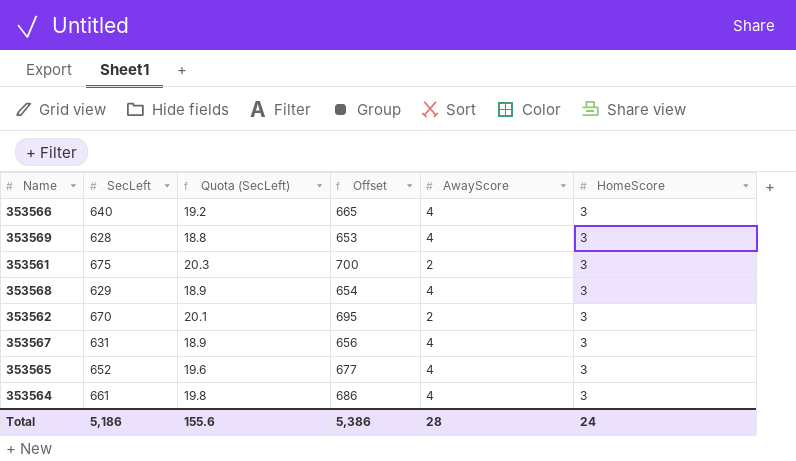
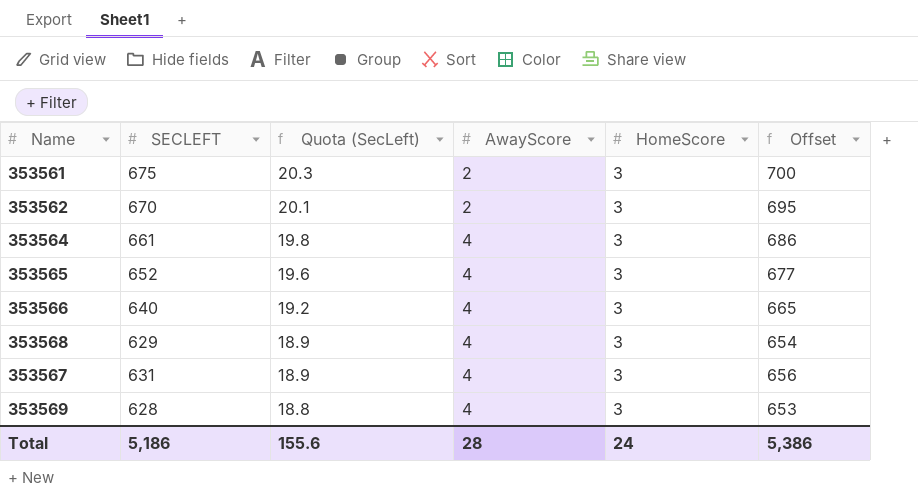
row order: none -> Quota (SecLeft) descending
column name: SecLeft -> SECLEFT
column Offset | position: 4 -> 6

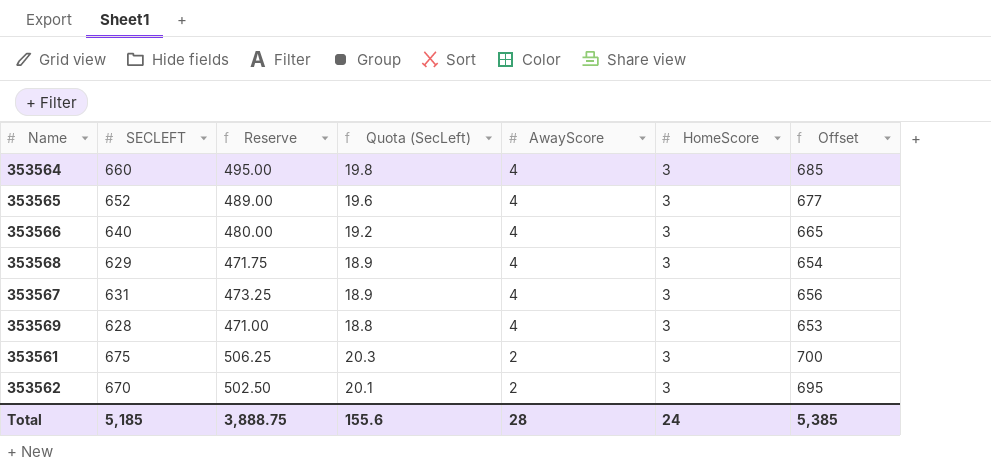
row order: Quota (SecLeft) descending -> AwayScore descending
column Reserve | formula: none -> [SECLEFT] * 0.75
353564 | SECLEFT: 661 -> 660
353564 | Offset: 686 -> 685
Total | SECLEFT: 5,186 -> 5,185
Total | Offset: 5,386 -> 5,385

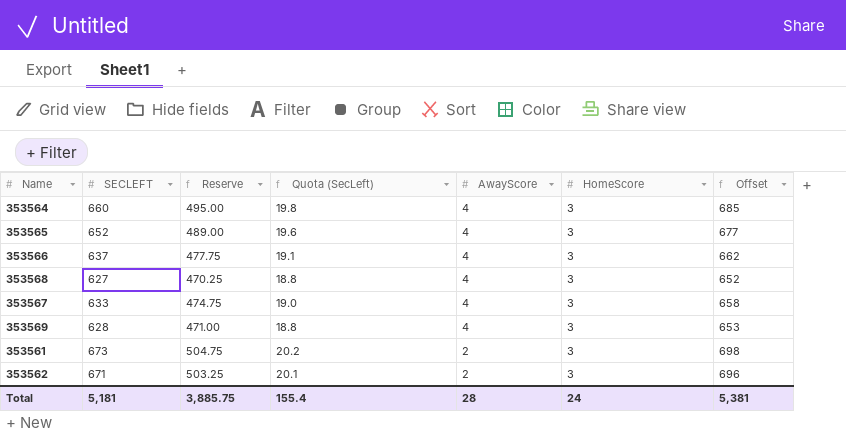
353566 | SECLEFT: 640 -> 637
353566 | Reserve: 480.00 -> 477.75
353566 | Quota (SecLeft): 19.2 -> 19.1
353566 | Offset: 665 -> 662
353568 | SECLEFT: 629 -> 627
353568 | Reserve: 471.75 -> 470.25
353568 | Quota (SecLeft): 18.9 -> 18.8
353568 | Offset: 654 -> 652
353567 | SECLEFT: 631 -> 633
353567 | Reserve: 473.25 -> 474.75
353567 | Quota (SecLeft): 18.9 -> 19.0
353567 | Offset: 656 -> 658
353561 | SECLEFT: 675 -> 673
353561 | Reserve: 506.25 -> 504.75
353561 | Quota (SecLeft): 20.3 -> 20.2
353561 | Offset: 700 -> 698
353562 | SECLEFT: 670 -> 671
353562 | Reserve: 502.50 -> 503.25
353562 | Offset: 695 -> 696
Total | SECLEFT: 5,185 -> 5,181
Total | Reserve: 3,888.75 -> 3,885.75
Total | Quota (SecLeft): 155.6 -> 155.4
Total | Offset: 5,385 -> 5,381

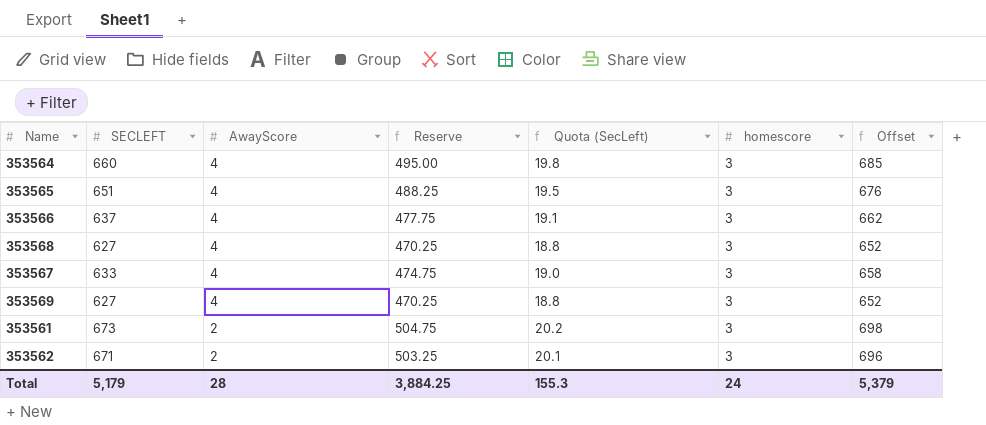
column AwayScore | position: 5 -> 3
column name: HomeScore -> homescore
353565 | SECLEFT: 652 -> 651
353565 | Reserve: 489.00 -> 488.25
353565 | Quota (SecLeft): 19.6 -> 19.5
353565 | Offset: 677 -> 676
353569 | SECLEFT: 628 -> 627
353569 | Reserve: 471.00 -> 470.25
353569 | Offset: 653 -> 652
Total | SECLEFT: 5,181 -> 5,179
Total | Reserve: 3,885.75 -> 3,884.25
Total | Quota (SecLeft): 155.4 -> 155.3
Total | Offset: 5,381 -> 5,379

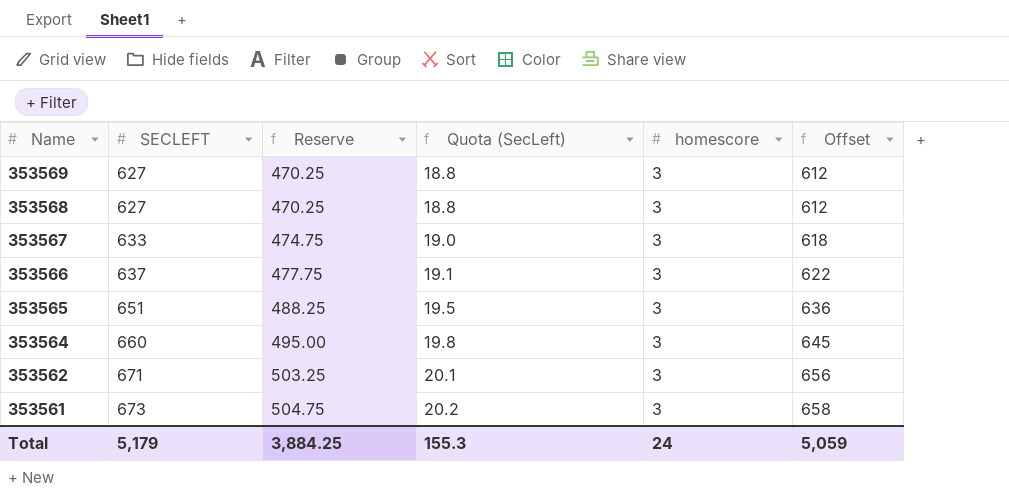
row order: AwayScore descending -> Name descending
column AwayScore | position: 3 -> none
column Offset | formula: [SECLEFT] + 25 -> [SECLEFT] - 15
Total | Offset: 5,379 -> 5,059

